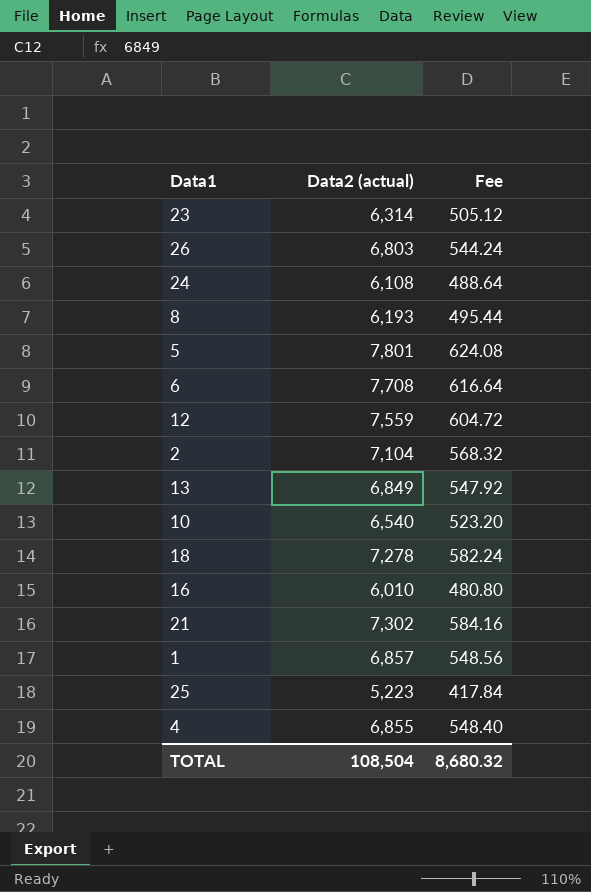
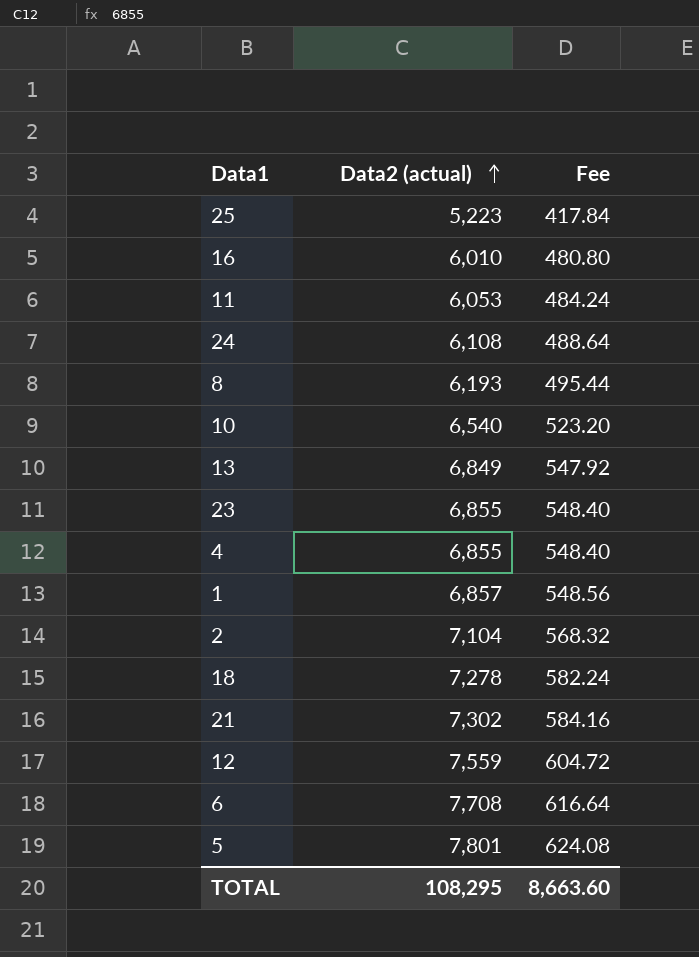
row order: none -> Data2 (actual) ascending
row 26: 6,803 | 544.24 -> none
row 11: none -> 6,053 | 484.24
23 | Data2 (actual): 6,314 -> 6,855
23 | Fee: 505.12 -> 548.40
TOTAL | Data2 (actual): 108,504 -> 108,295
TOTAL | Fee: 8,680.32 -> 8,663.60

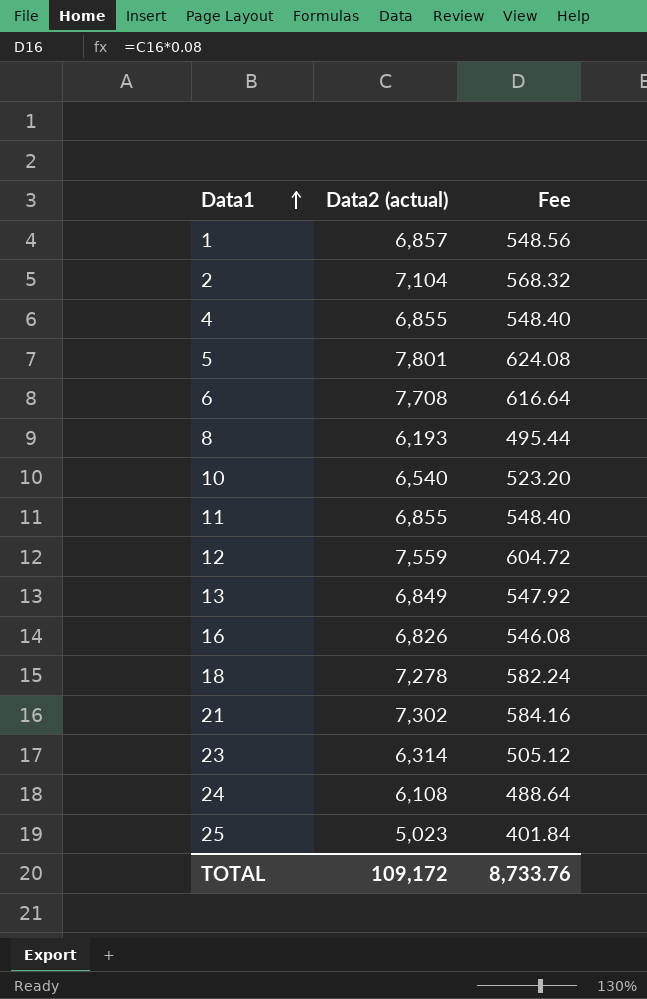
row order: Data2 (actual) ascending -> Data1 ascending
11 | Data2 (actual): 6,053 -> 6,855
11 | Fee: 484.24 -> 548.40
16 | Data2 (actual): 6,010 -> 6,826
16 | Fee: 480.80 -> 546.08
23 | Data2 (actual): 6,855 -> 6,314
23 | Fee: 548.40 -> 505.12
25 | Data2 (actual): 5,223 -> 5,023
25 | Fee: 417.84 -> 401.84
TOTAL | Data2 (actual): 108,295 -> 109,172
TOTAL | Fee: 8,663.60 -> 8,733.76

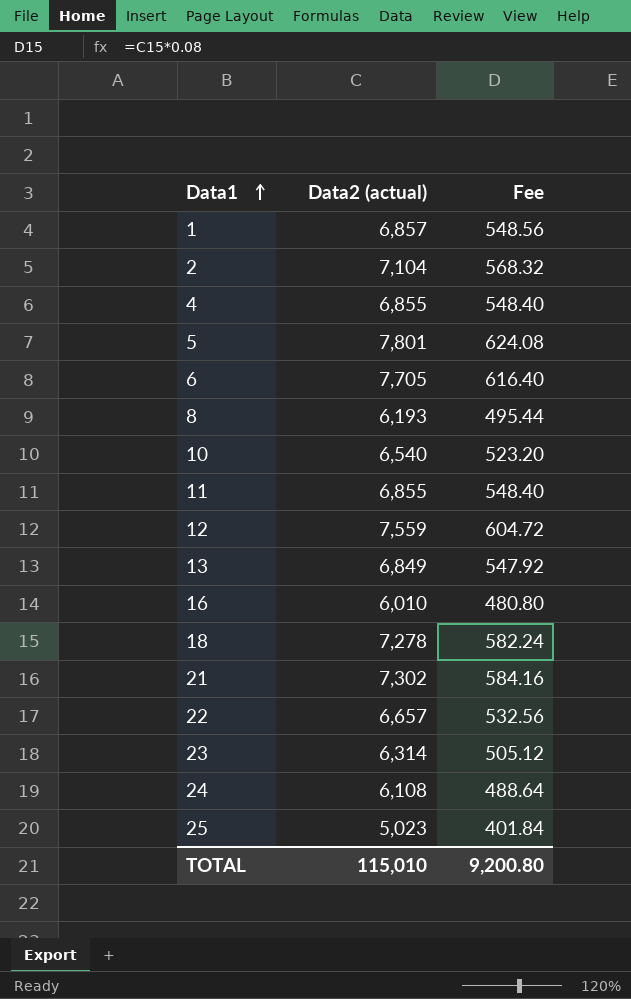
6 | Data2 (actual): 7,708 -> 7,705
6 | Fee: 616.64 -> 616.40
16 | Data2 (actual): 6,826 -> 6,010
16 | Fee: 546.08 -> 480.80
row 22: none -> 6,657 | 532.56
TOTAL | Data2 (actual): 109,172 -> 115,010
TOTAL | Fee: 8,733.76 -> 9,200.80

